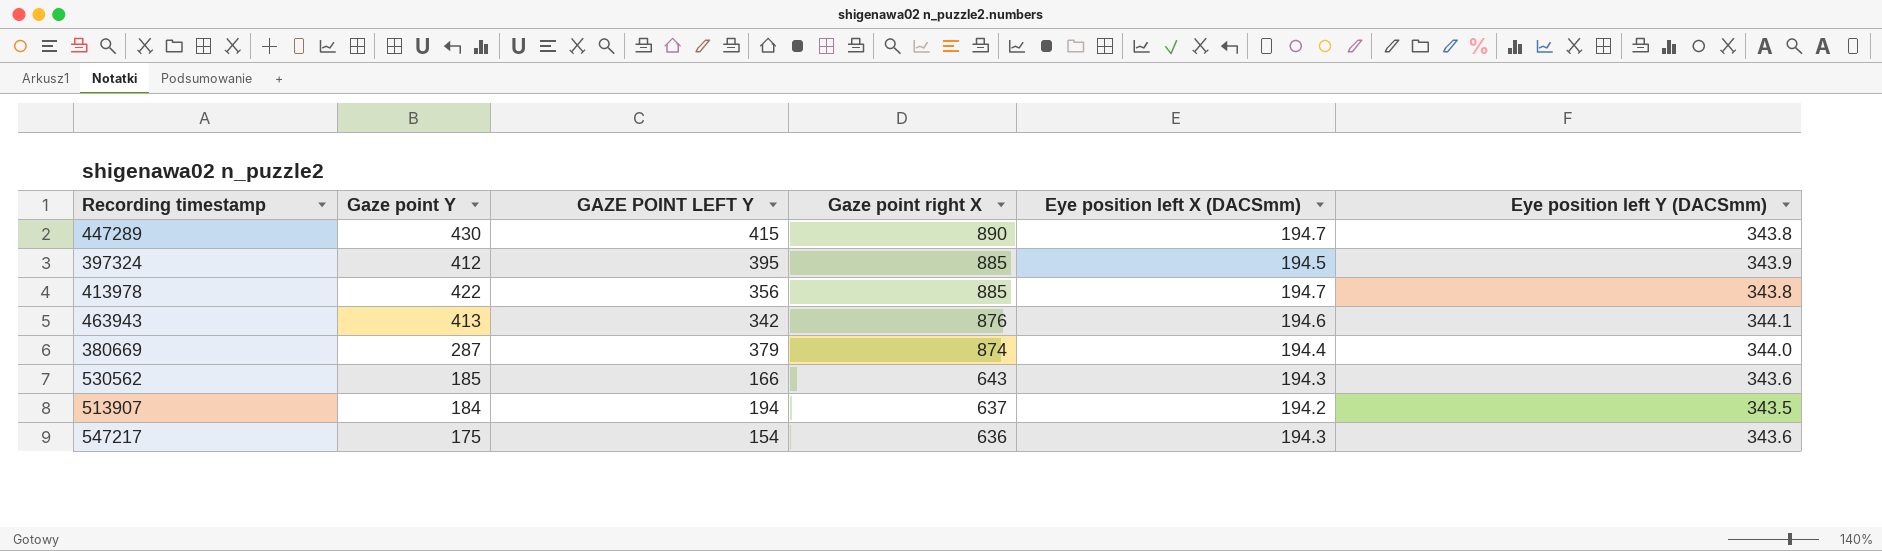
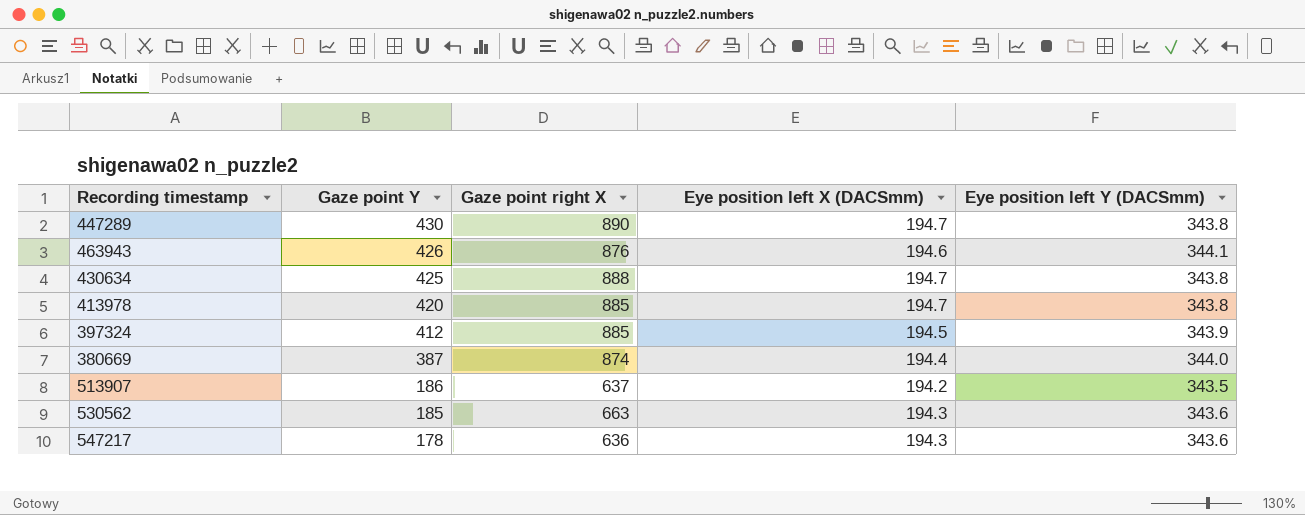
row order: Gaze point right X descending -> Gaze point Y descending
column GAZE POINT LEFT Y | position: 3 -> none
463943 | Gaze point Y: 413 -> 426
row 430634: none -> 425 | 888 | 194.7 | 343.8
413978 | Gaze point Y: 422 -> 420
380669 | Gaze point Y: 287 -> 387
513907 | Gaze point Y: 184 -> 186
530562 | Gaze point right X: 643 -> 663
547217 | Gaze point Y: 175 -> 178

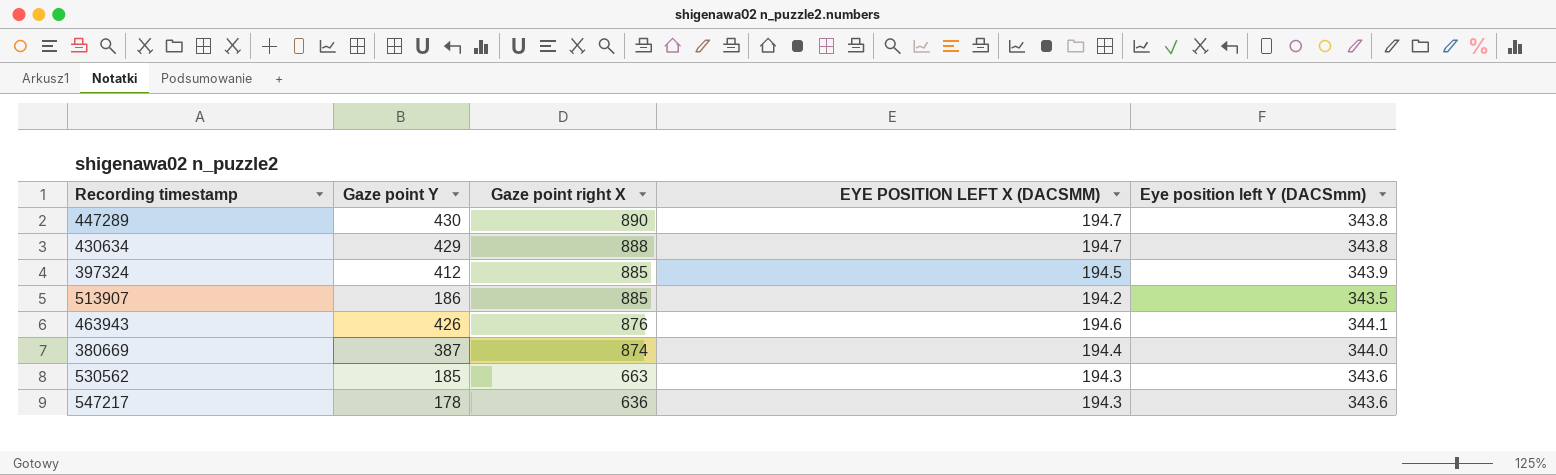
row order: Gaze point Y descending -> Gaze point right X descending
column name: Eye position left X (DACSmm) -> EYE POSITION LEFT X (DACSMM)
row 413978: 420 | 885 | 194.7 | 343.8 -> none
430634 | Gaze point Y: 425 -> 429
513907 | Gaze point right X: 637 -> 885

